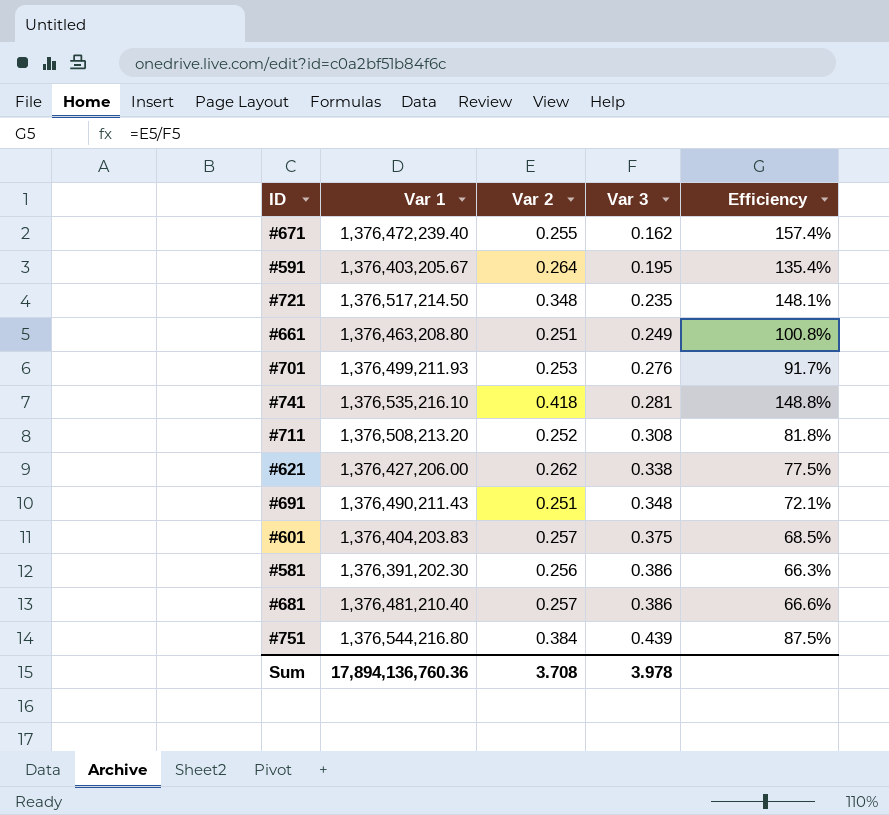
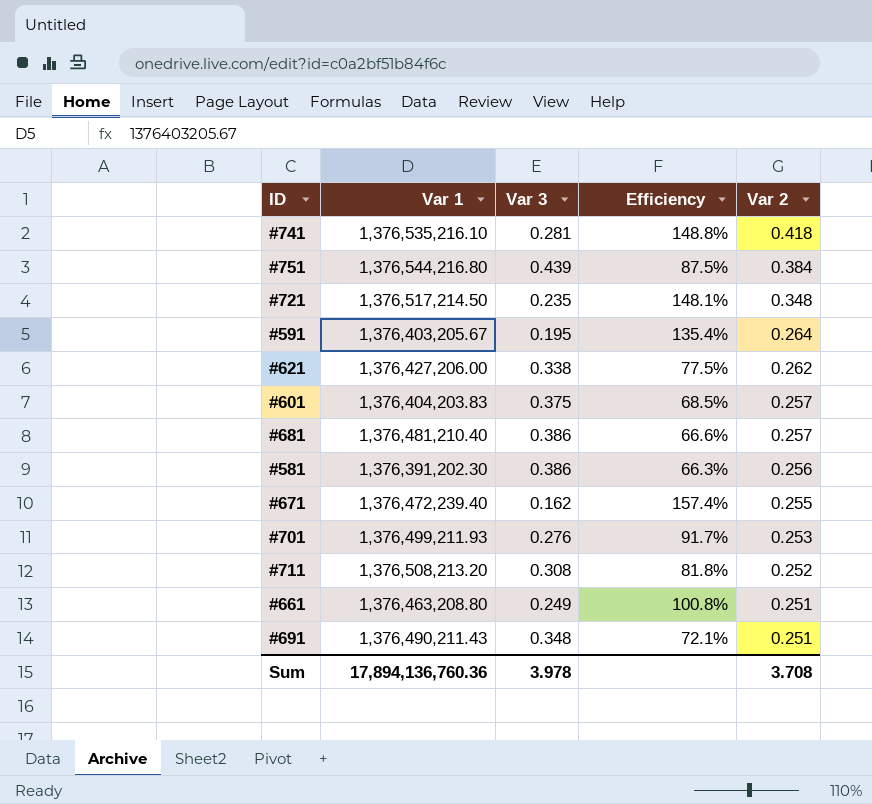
row order: Var 3 ascending -> Var 2 descending
column Var 2 | position: 3 -> 5

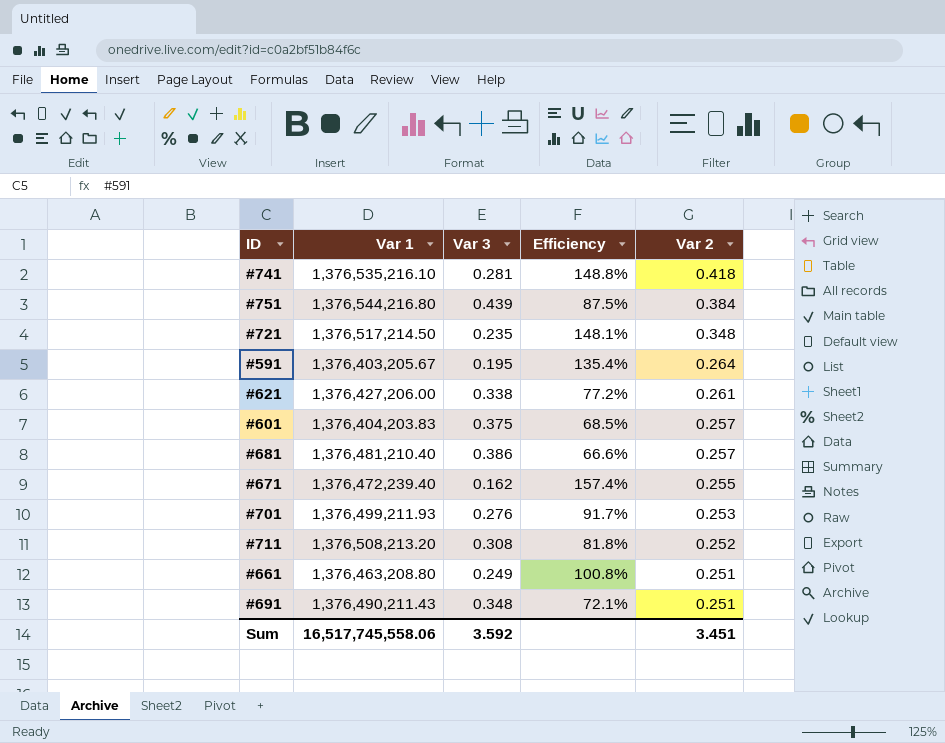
row #581: 1,376,391,202.30 | 0.386 | 66.3% | 0.256 -> none
#621 | Efficiency: 77.5% -> 77.2%
#621 | Var 2: 0.262 -> 0.261
Sum | Var 1: 17,894,136,760.36 -> 16,517,745,558.06
Sum | Var 3: 3.978 -> 3.592
Sum | Var 2: 3.708 -> 3.451

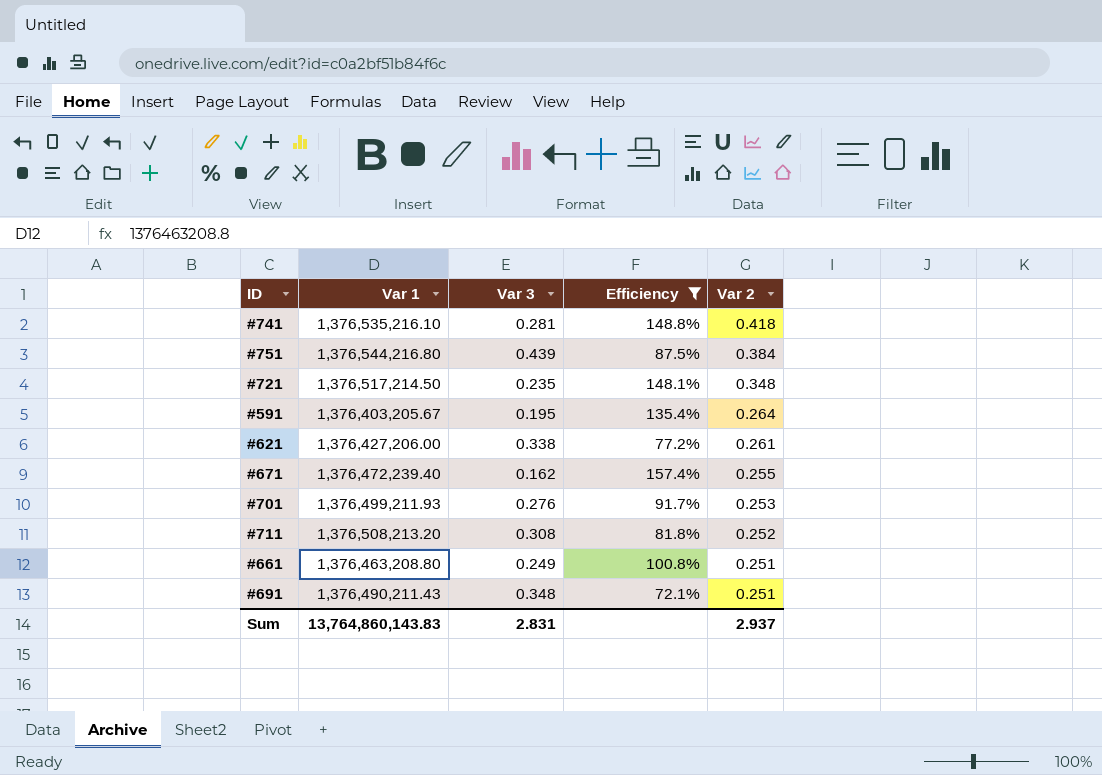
filter: none -> Efficiency >= 72.1%
Sum | Var 1: 16,517,745,558.06 -> 13,764,860,143.83
Sum | Var 3: 3.592 -> 2.831
Sum | Var 2: 3.451 -> 2.937

